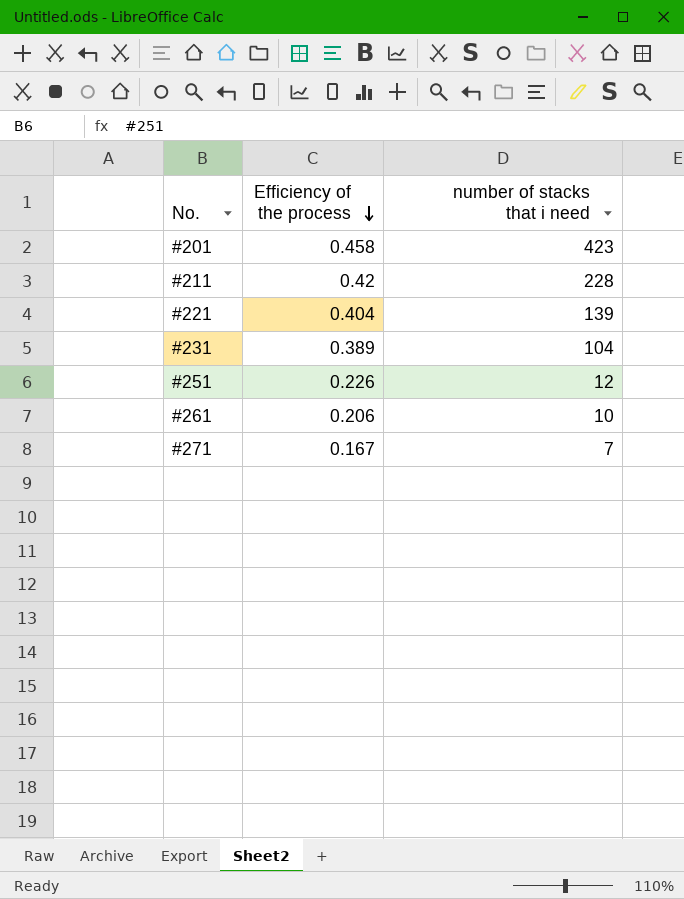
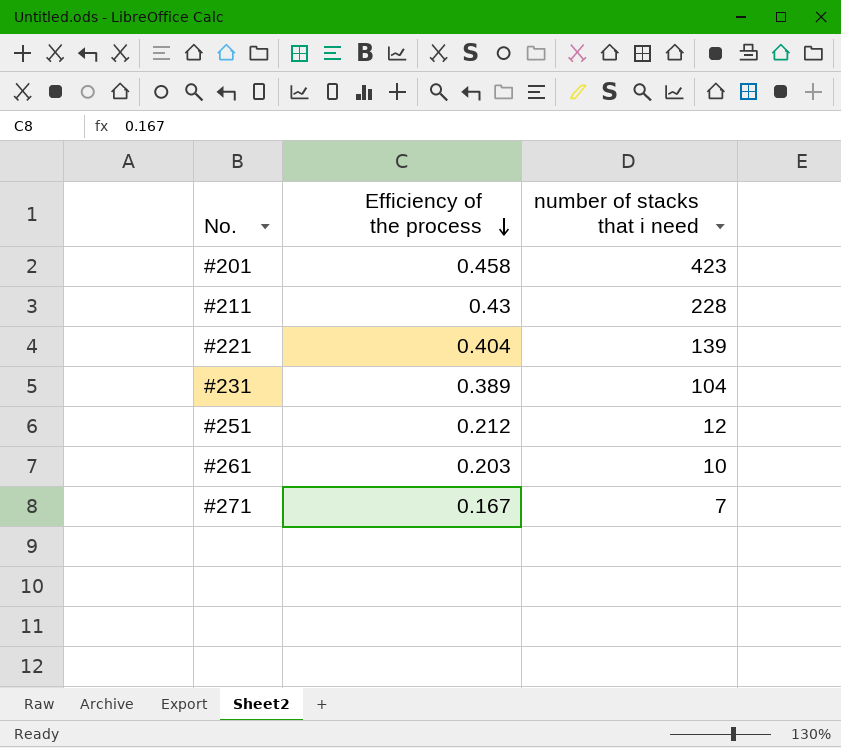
#211 | Efficiency of the process: 0.42 -> 0.43
#251 | Efficiency of the process: 0.226 -> 0.212
#261 | Efficiency of the process: 0.206 -> 0.203

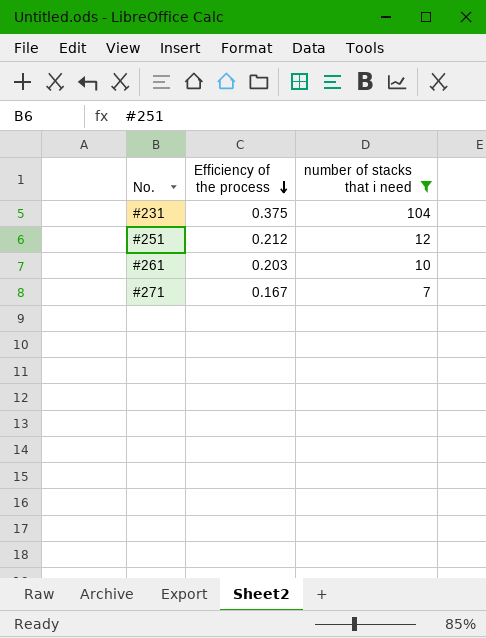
filter: none -> number of stacks that i need <= 104
#231 | Efficiency of the process: 0.389 -> 0.375

